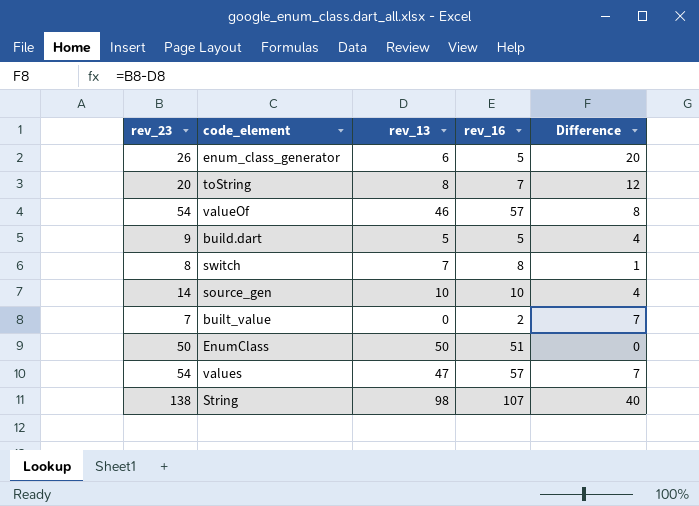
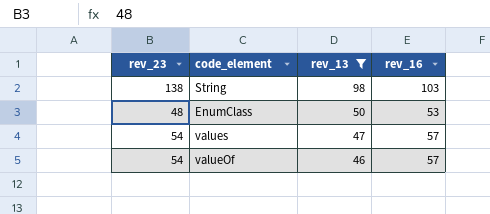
filter: none -> rev_13 >= 46
row order: none -> rev_13 descending
column Difference | formula: [rev_23] - [rev_13] -> none
String | rev_16: 107 -> 103
EnumClass | rev_23: 50 -> 48
EnumClass | rev_16: 51 -> 53

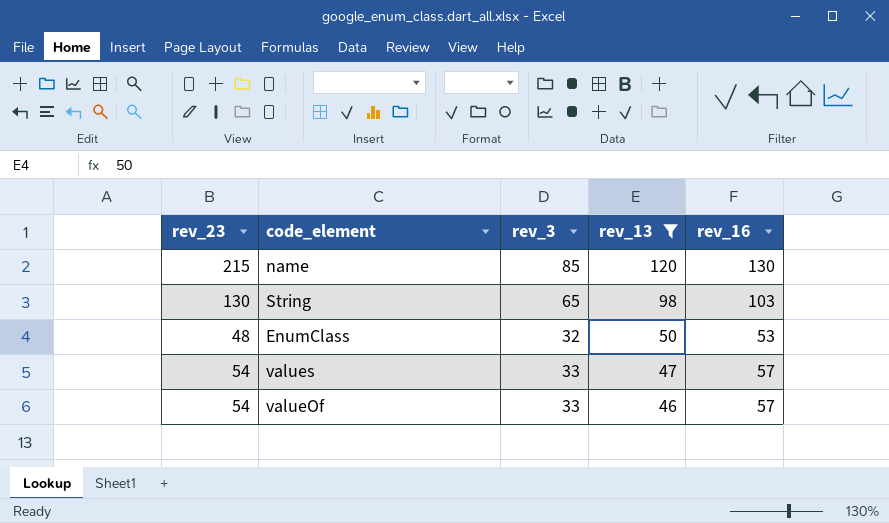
column rev_3 | position: none -> 3
row name: none -> 215 | 85 | 120 | 130
String | rev_23: 138 -> 130

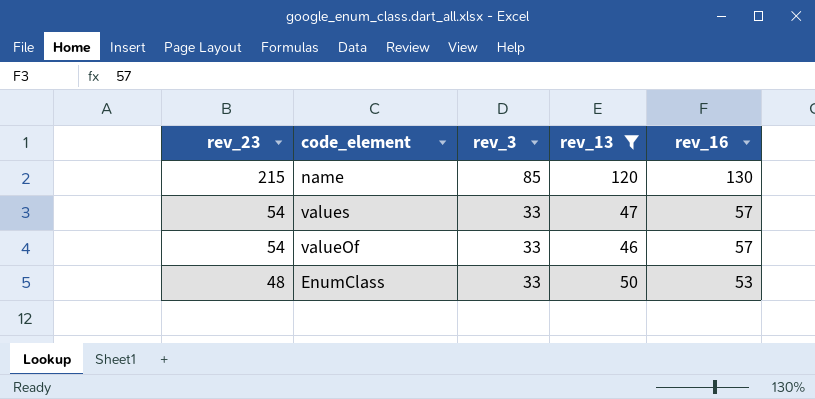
row order: rev_13 descending -> rev_23 descending
row String: 130 | 65 | 98 | 103 -> none
EnumClass | rev_3: 32 -> 33

